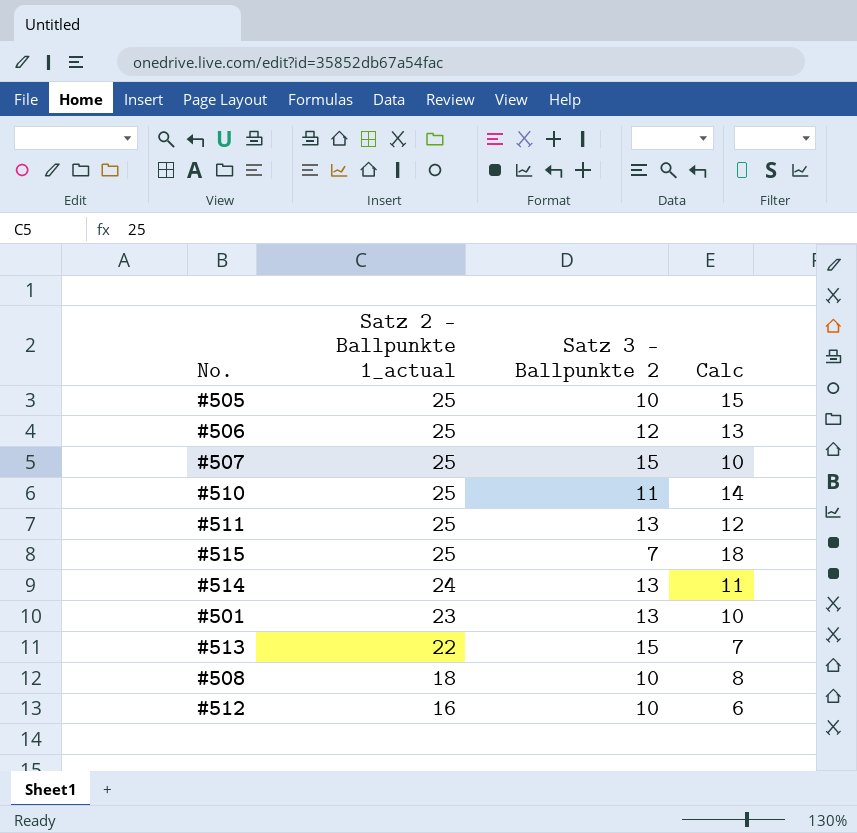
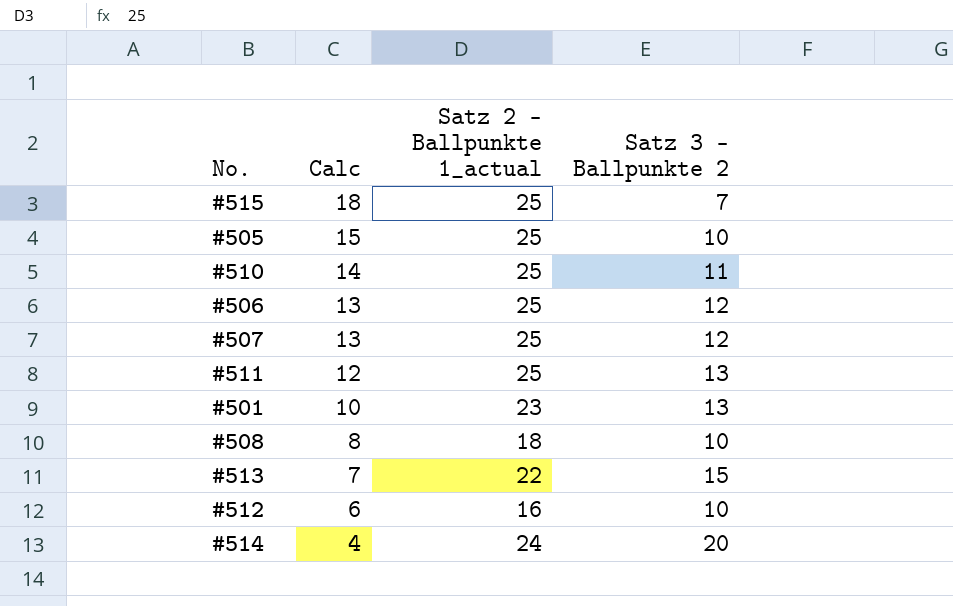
row order: Satz 2 - Ballpunkte 1_actual descending -> Calc descending
column Calc | position: 4 -> 2
#507 | Calc: 10 -> 13
#507 | Satz 3 - Ballpunkte 2: 15 -> 12
#514 | Calc: 11 -> 4
#514 | Satz 3 - Ballpunkte 2: 13 -> 20

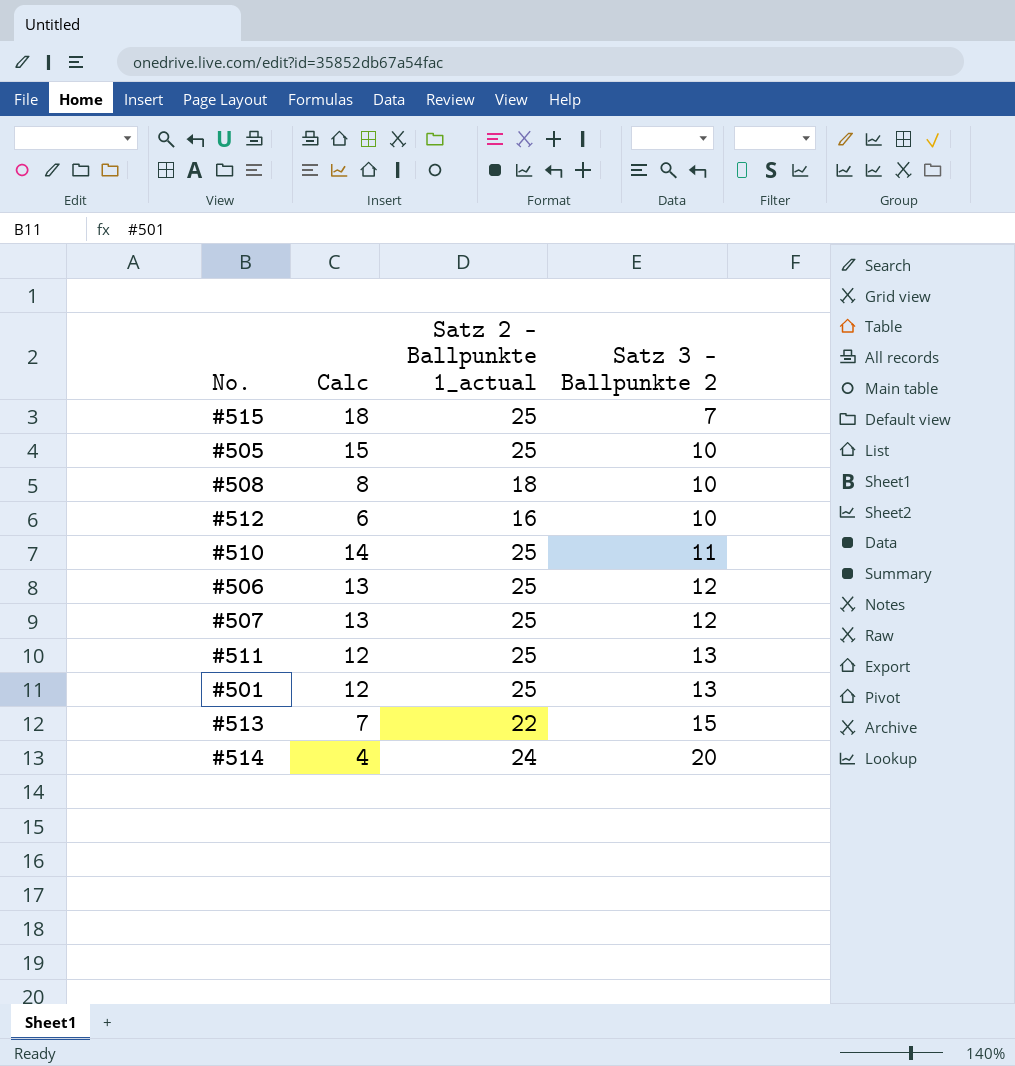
row order: Calc descending -> Satz 3 - Ballpunkte 2 ascending
#501 | Calc: 10 -> 12
#501 | Satz 2 - Ballpunkte 1_actual: 23 -> 25

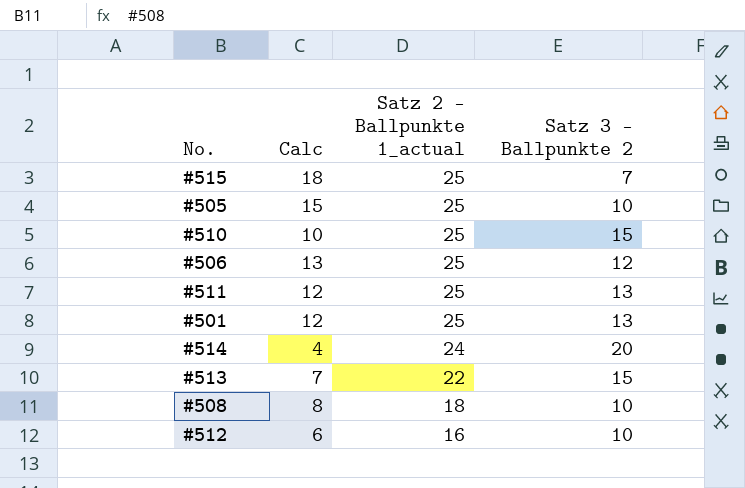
row order: Satz 3 - Ballpunkte 2 ascending -> Satz 2 - Ballpunkte 1_actual descending
row #507: 13 | 25 | 12 -> none
#510 | Calc: 14 -> 10
#510 | Satz 3 - Ballpunkte 2: 11 -> 15

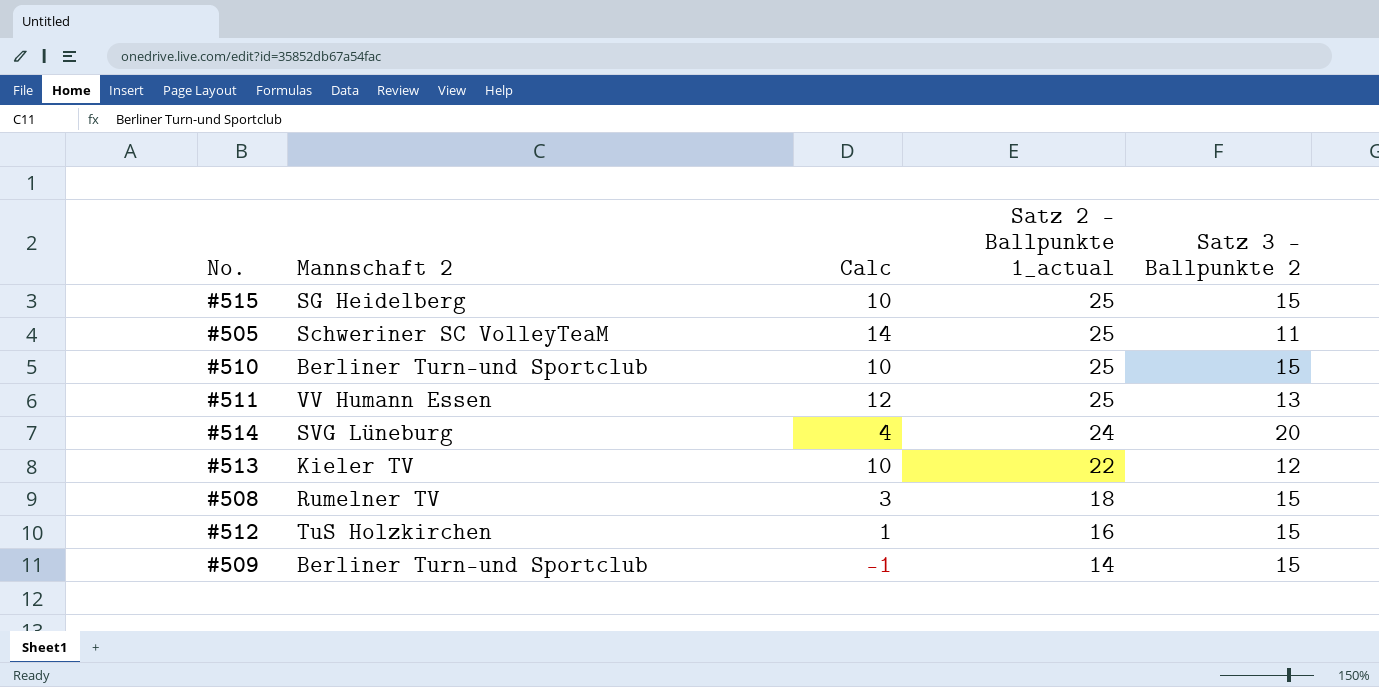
column Mannschaft 2 | position: none -> 2
row #506: 13 | 25 | 12 -> none
row #501: 12 | 25 | 13 -> none
#515 | Calc: 18 -> 10
#515 | Satz 3 - Ballpunkte 2: 7 -> 15
#505 | Calc: 15 -> 14
#505 | Satz 3 - Ballpunkte 2: 10 -> 11
#513 | Calc: 7 -> 10
#513 | Satz 3 - Ballpunkte 2: 15 -> 12
#508 | Calc: 8 -> 3
#508 | Satz 3 - Ballpunkte 2: 10 -> 15
#512 | Calc: 6 -> 1
#512 | Satz 3 - Ballpunkte 2: 10 -> 15
row #509: none -> Berliner Turn-und Sportclub | -1 | 14 | 15

